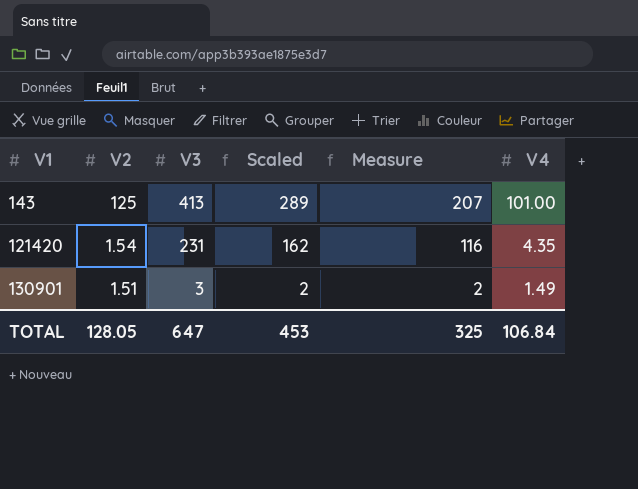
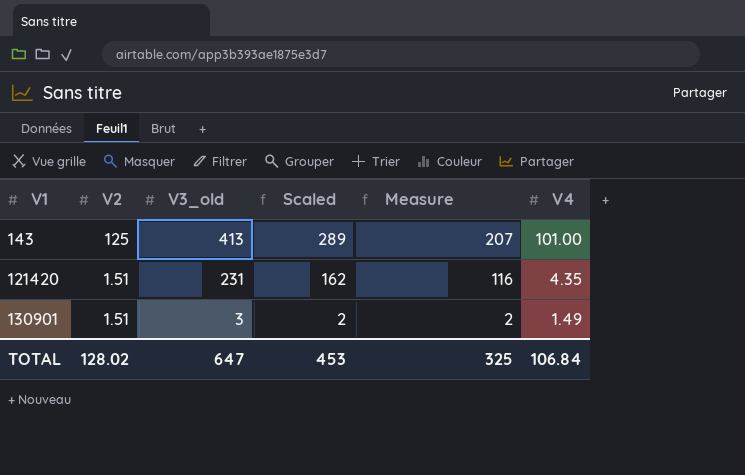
column name: V3 -> V3_old
121420 | V2: 1.54 -> 1.51
TOTAL | V2: 128.05 -> 128.02

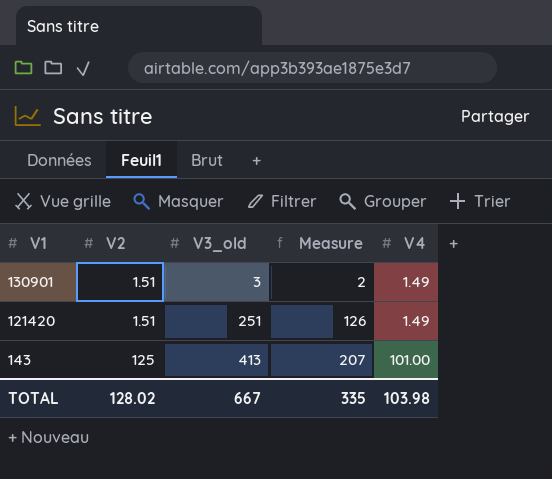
row order: V1 ascending -> V1 descending
column Scaled | formula: [V3_old] * 0.7 -> none
121420 | V3_old: 231 -> 251
121420 | Measure: 116 -> 126
121420 | V4: 4.35 -> 1.49
TOTAL | V3_old: 647 -> 667
TOTAL | Measure: 325 -> 335
TOTAL | V4: 106.84 -> 103.98

